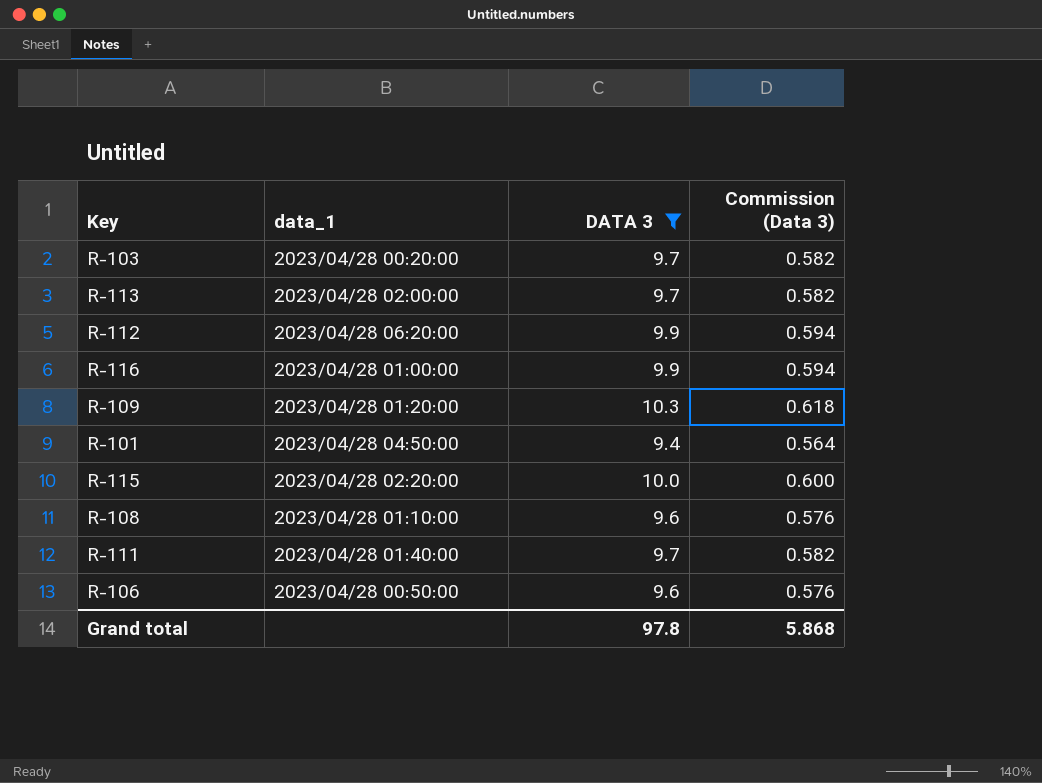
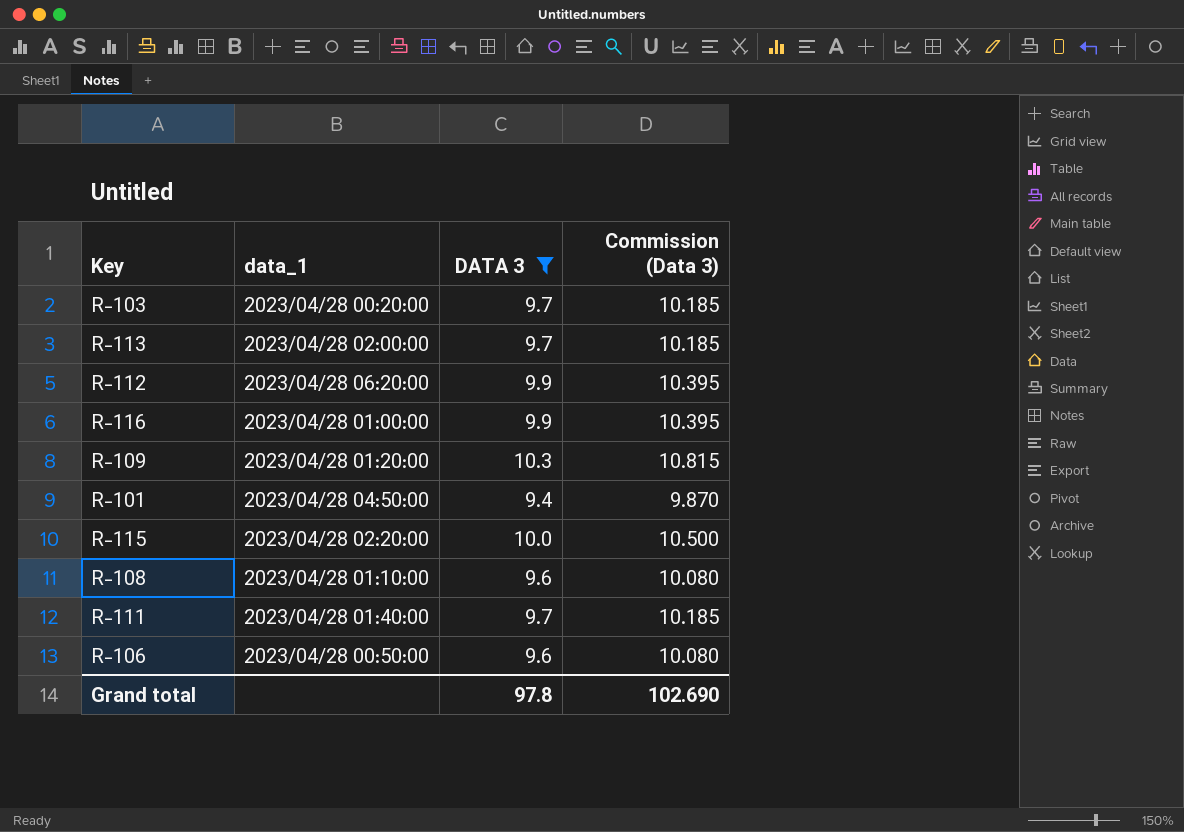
column Commission (Data 3) | formula: [DATA 3] * 0.06 -> [DATA 3] * 1.05
Grand total | Commission (Data 3): 5.868 -> 102.690

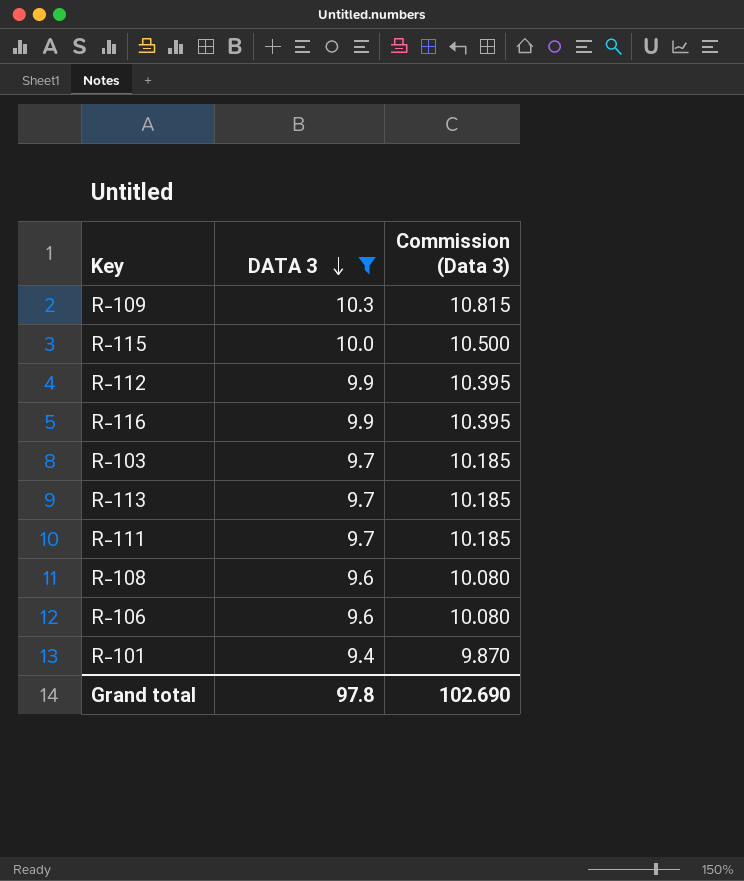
row order: none -> DATA 3 descending
column data_1 | position: 2 -> none

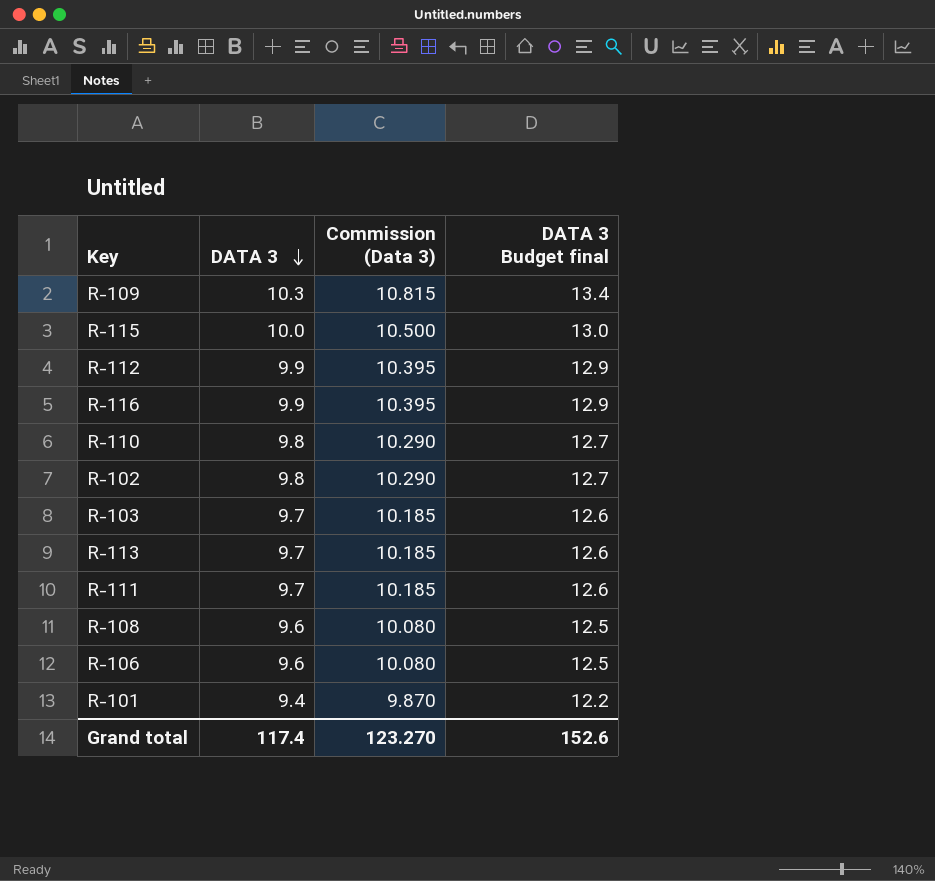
filter: DATA 3 != 9.8 -> none
column DATA 3 Budget final | formula: none -> [DATA 3] * 1.3
Grand total | DATA 3: 97.8 -> 117.4
Grand total | Commission (Data 3): 102.690 -> 123.270

